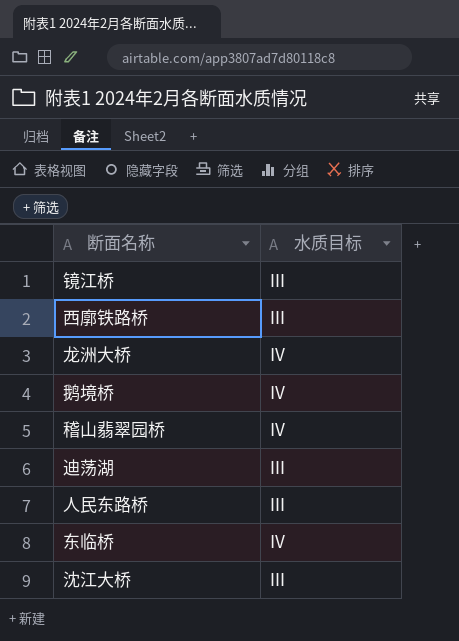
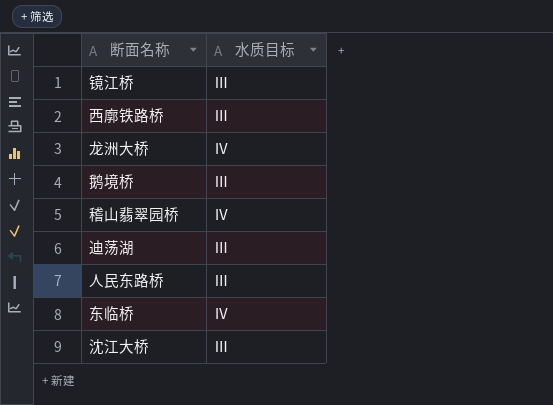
鹅境桥 | 水质目标: Ⅳ -> Ⅲ

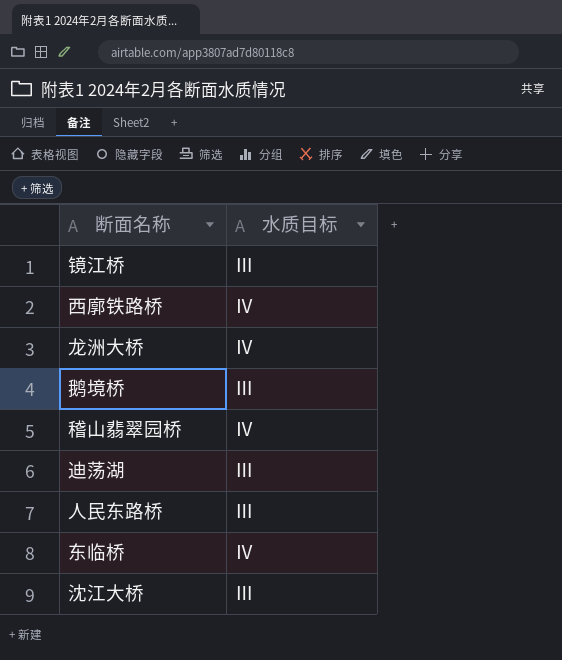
西廓铁路桥 | 水质目标: Ⅲ -> Ⅳ

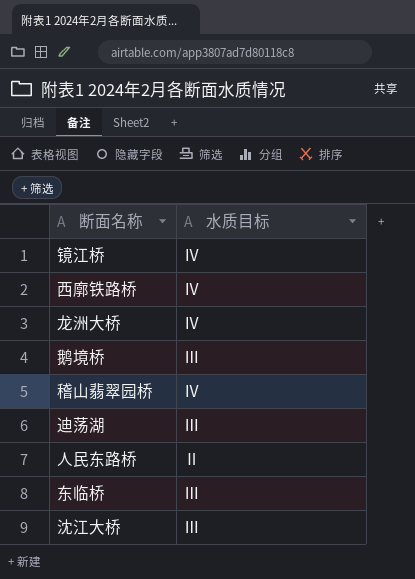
镜江桥 | 水质目标: Ⅲ -> Ⅳ
人民东路桥 | 水质目标: Ⅲ -> Ⅱ
东临桥 | 水质目标: Ⅳ -> Ⅲ

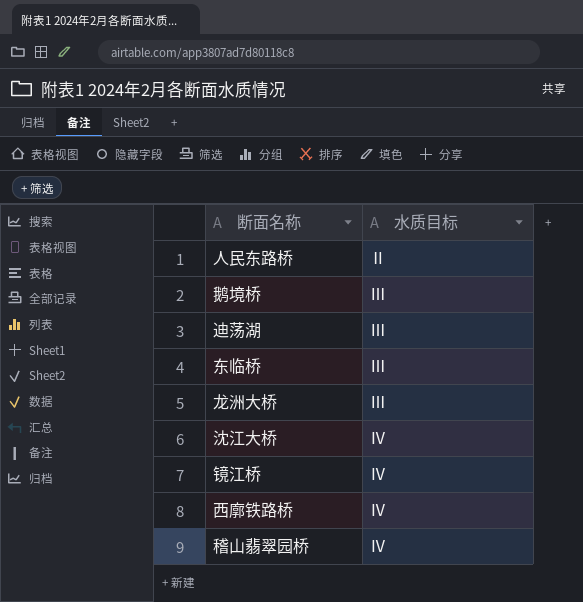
row order: none -> 水质目标 ascending
龙洲大桥 | 水质目标: Ⅳ -> Ⅲ
沈江大桥 | 水质目标: Ⅲ -> Ⅳ

